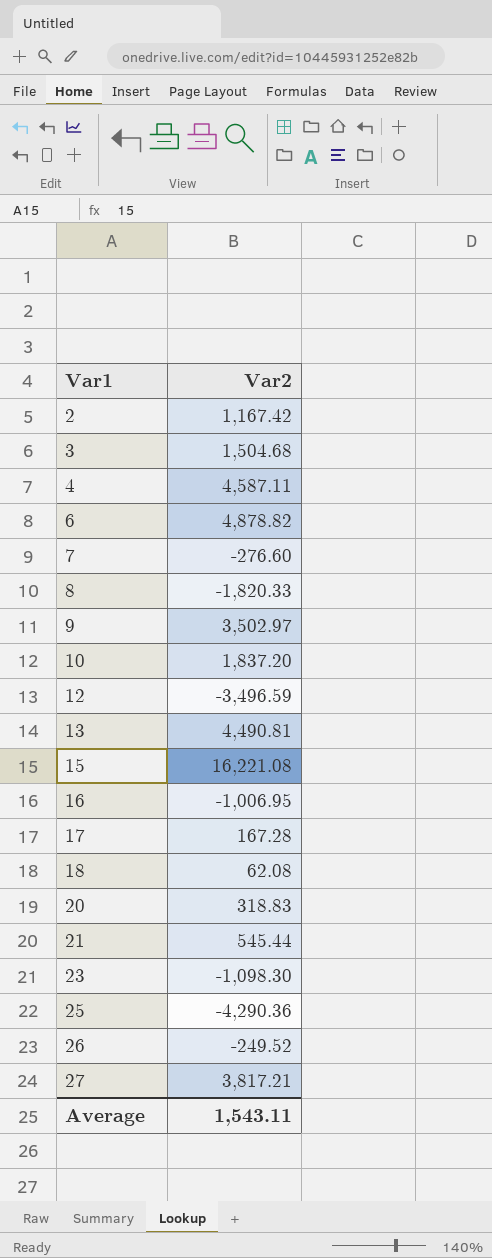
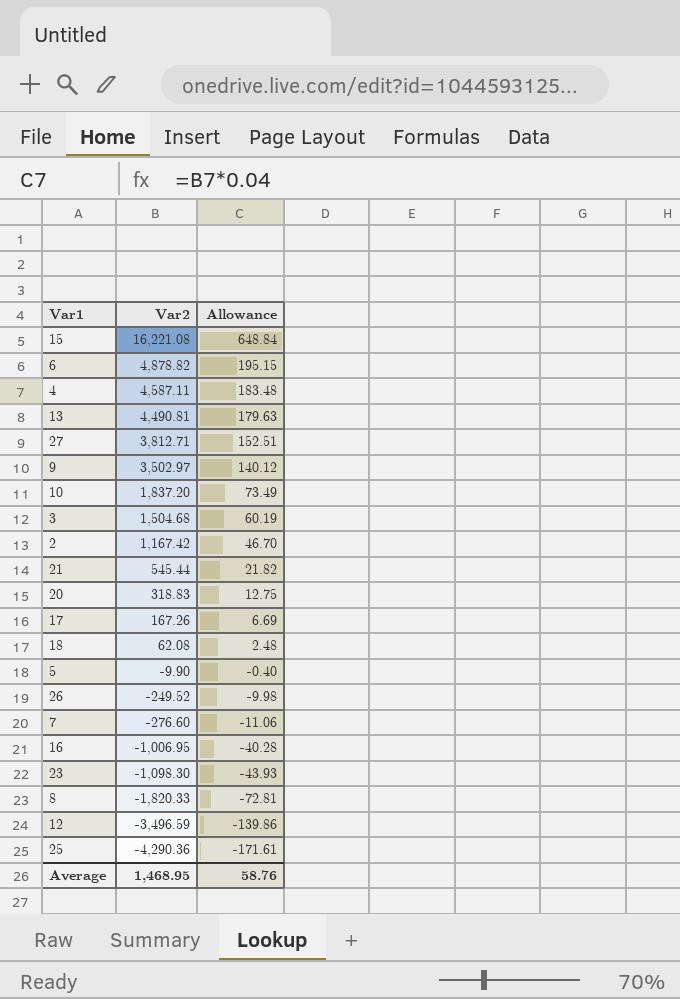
row order: Var1 ascending -> Var2 descending
column Allowance | formula: none -> [Var2] * 0.04
27 | Var2: 3,817.21 -> 3,812.71
17 | Var2: 167.28 -> 167.26
row 5: none -> -9.90 | -0.40
Average | Var2: 1,543.11 -> 1,468.95

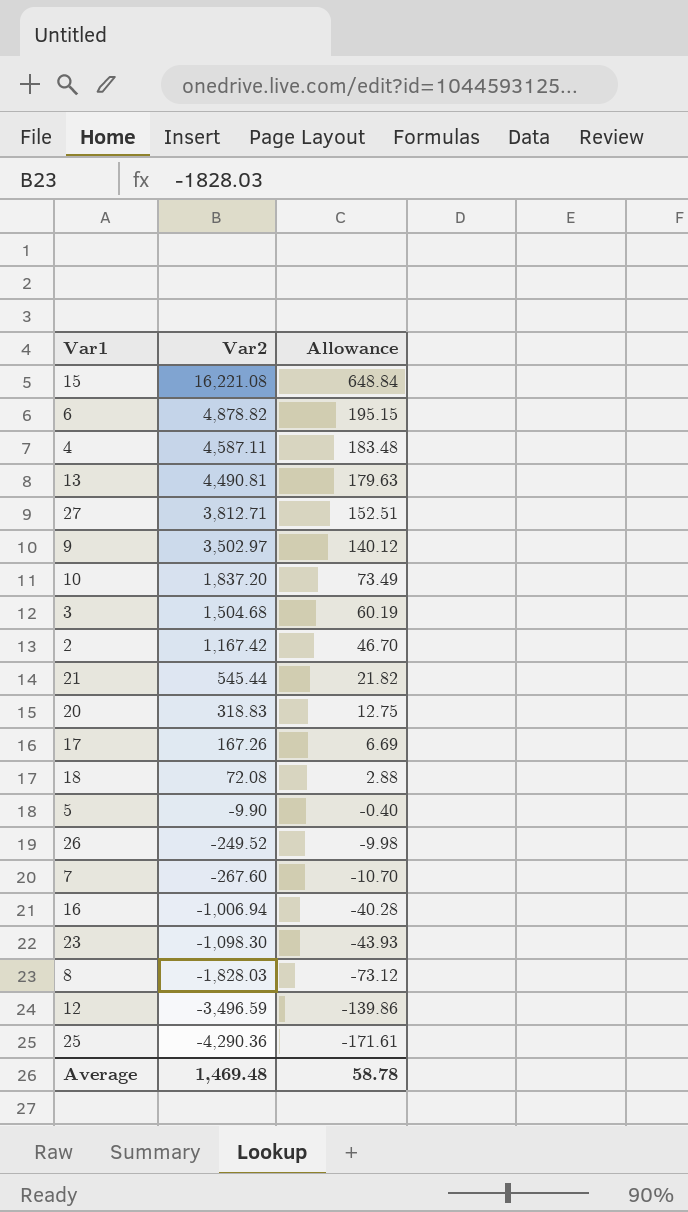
18 | Var2: 62.08 -> 72.08
18 | Allowance: 2.48 -> 2.88
7 | Var2: -276.60 -> -267.60
7 | Allowance: -11.06 -> -10.70
16 | Var2: -1,006.95 -> -1,006.94
8 | Var2: -1,820.33 -> -1,828.03
8 | Allowance: -72.81 -> -73.12
Average | Var2: 1,468.95 -> 1,469.48
Average | Allowance: 58.76 -> 58.78

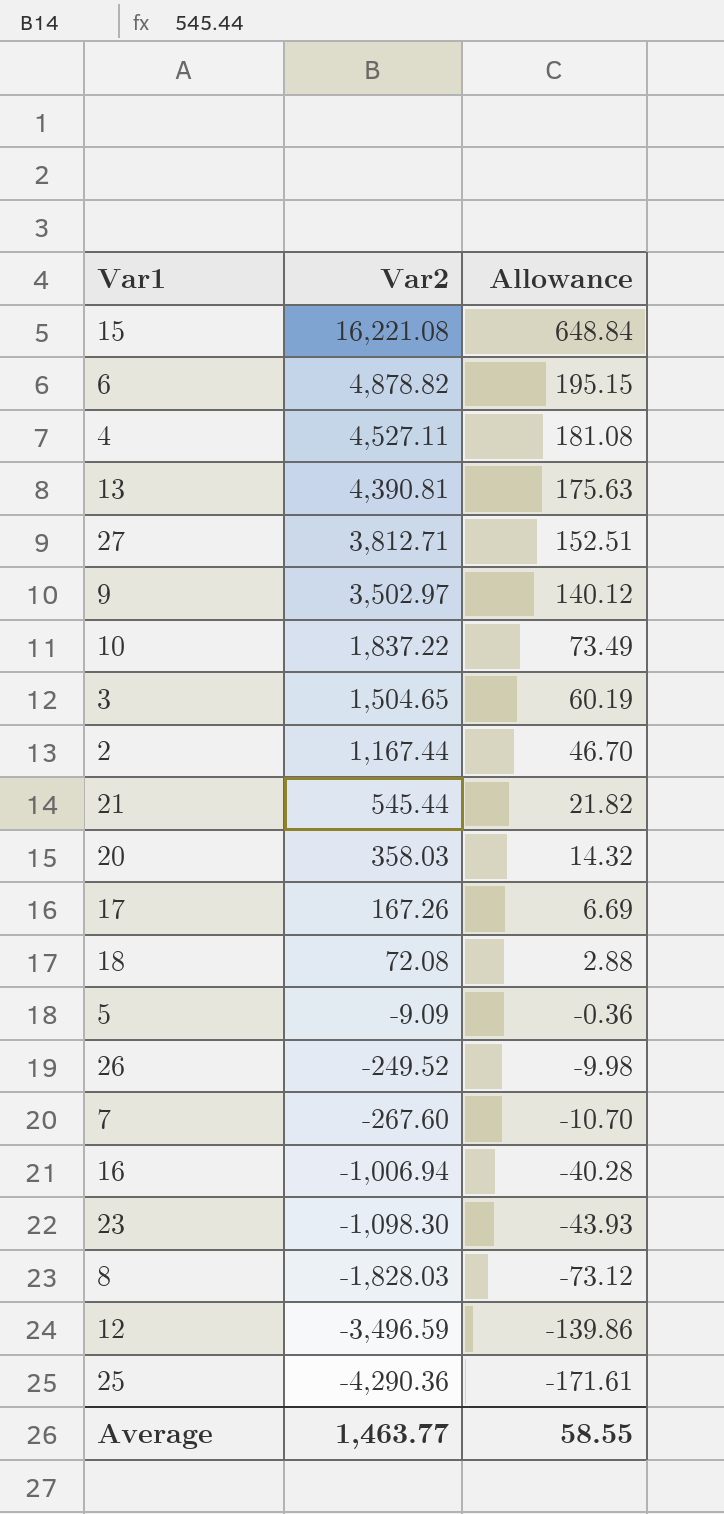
4 | Var2: 4,587.11 -> 4,527.11
4 | Allowance: 183.48 -> 181.08
13 | Var2: 4,490.81 -> 4,390.81
13 | Allowance: 179.63 -> 175.63
10 | Var2: 1,837.20 -> 1,837.22
3 | Var2: 1,504.68 -> 1,504.65
2 | Var2: 1,167.42 -> 1,167.44
20 | Var2: 318.83 -> 358.03
20 | Allowance: 12.75 -> 14.32
5 | Var2: -9.90 -> -9.09
5 | Allowance: -0.40 -> -0.36
Average | Var2: 1,469.48 -> 1,463.77
Average | Allowance: 58.78 -> 58.55

